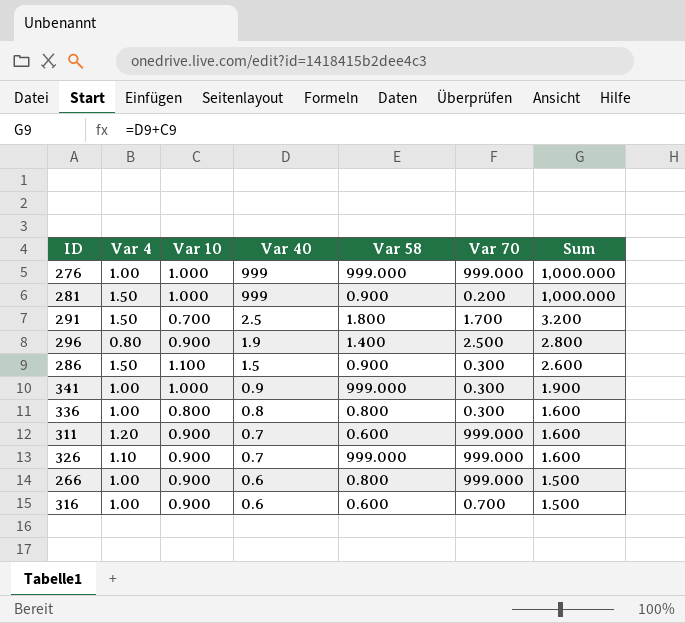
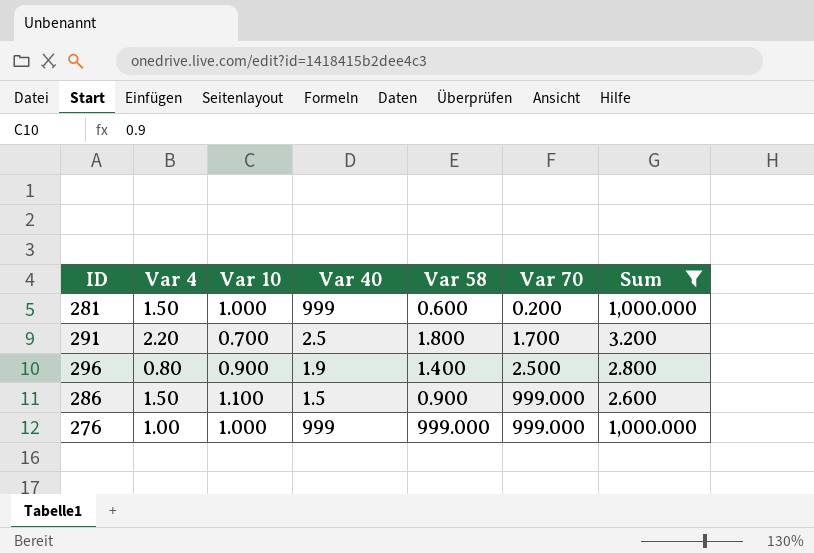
filter: none -> Sum >= 2.600
row order: Var 40 descending -> Var 70 ascending
281 | Var 58: 0.900 -> 0.600
291 | Var 4: 1.50 -> 2.20
286 | Var 70: 0.300 -> 999.000

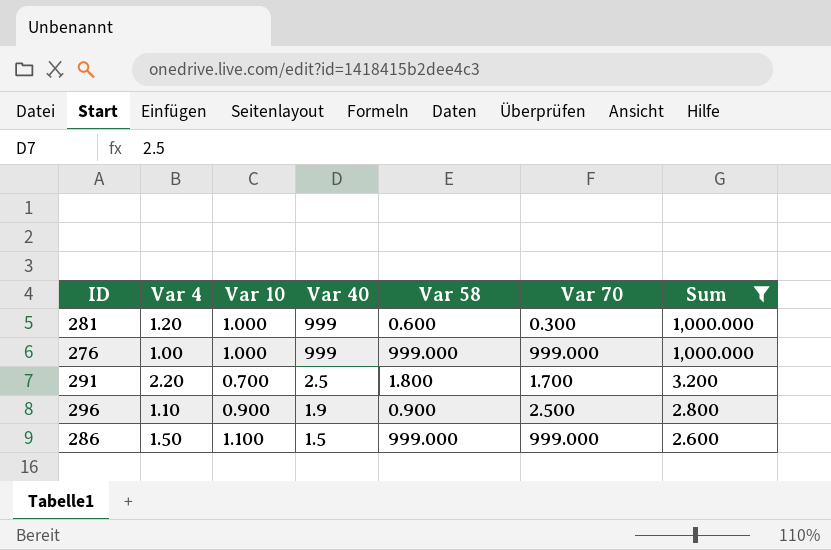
row order: Var 70 ascending -> Var 40 descending
281 | Var 4: 1.50 -> 1.20
281 | Var 70: 0.200 -> 0.300
296 | Var 4: 0.80 -> 1.10
296 | Var 58: 1.400 -> 0.900
286 | Var 58: 0.900 -> 999.000

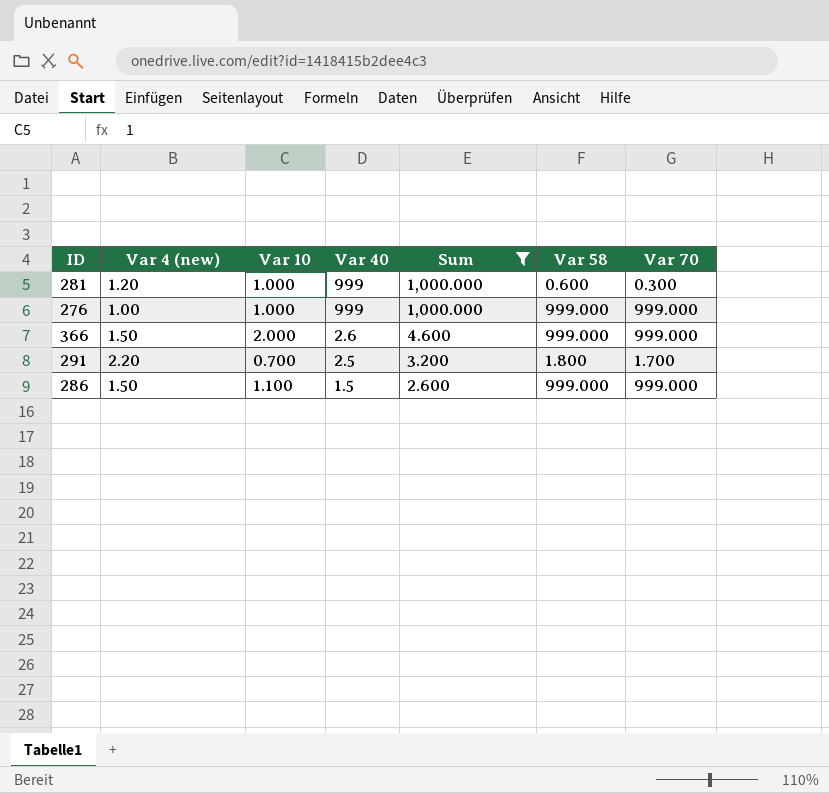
column name: Var 4 -> Var 4 (new)
column Sum | position: 7 -> 5
row 296: 1.10 | 0.900 | 1.9 | 0.900 | 2.500 | 2.800 -> none
row 366: none -> 1.50 | 2.000 | 2.6 | 4.600 | 999.000 | 999.000

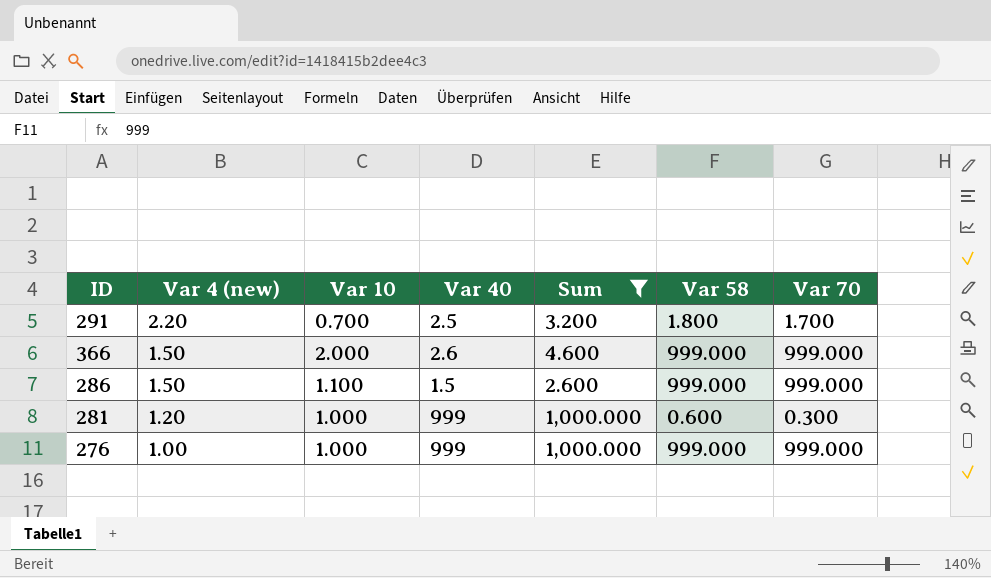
row order: Var 40 descending -> Var 4 (new) descending

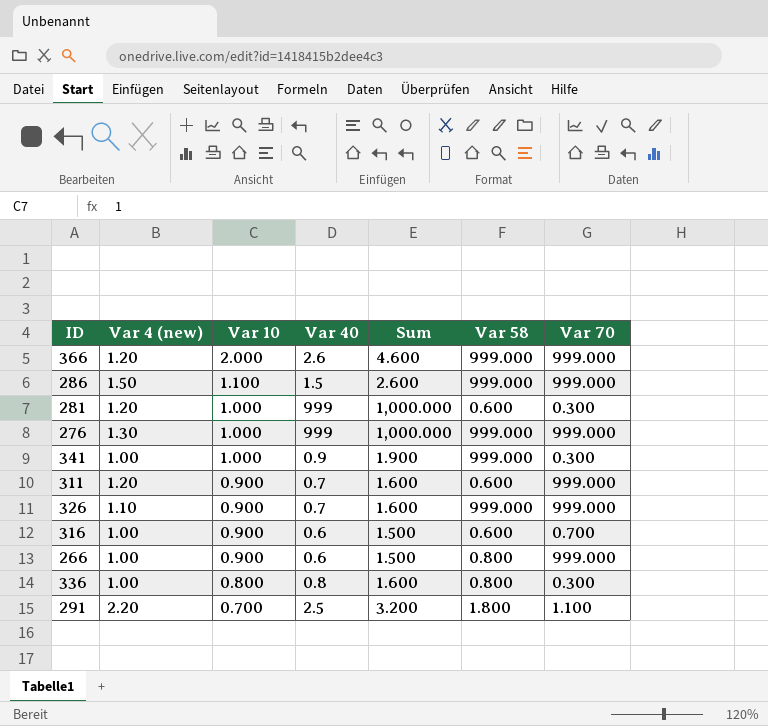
filter: Sum >= 2.600 -> none
row order: Var 4 (new) descending -> Var 10 descending
366 | Var 4 (new): 1.50 -> 1.20
276 | Var 4 (new): 1.00 -> 1.30
291 | Var 70: 1.700 -> 1.100

